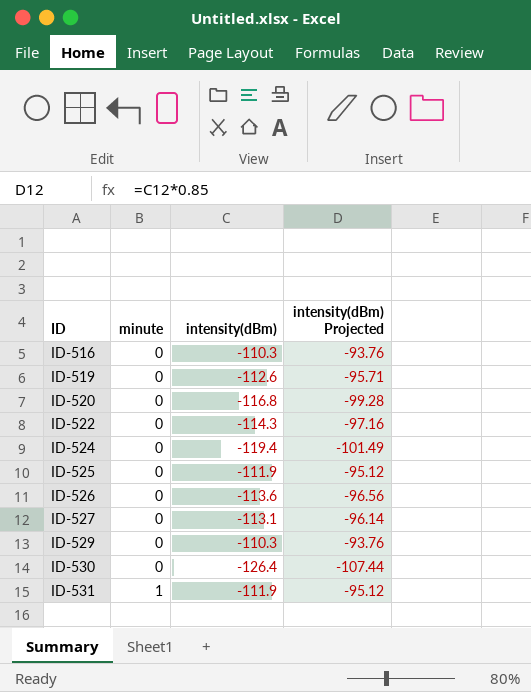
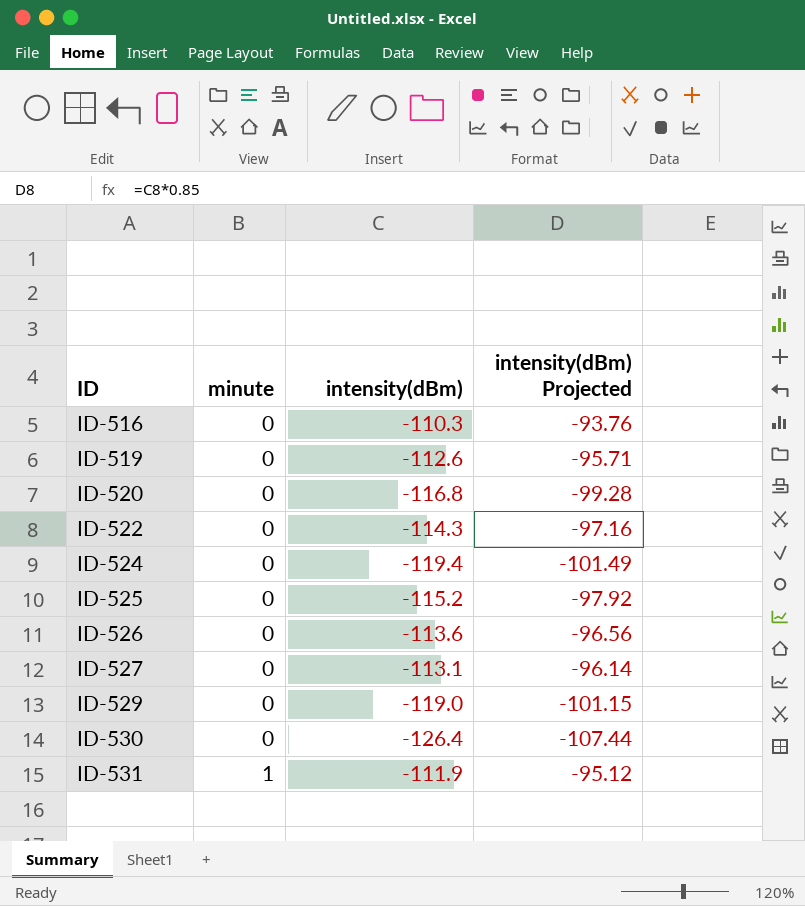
ID-525 | intensity(dBm): -111.9 -> -115.2
ID-525 | intensity(dBm) Projected: -95.12 -> -97.92
ID-529 | intensity(dBm): -110.3 -> -119.0
ID-529 | intensity(dBm) Projected: -93.76 -> -101.15

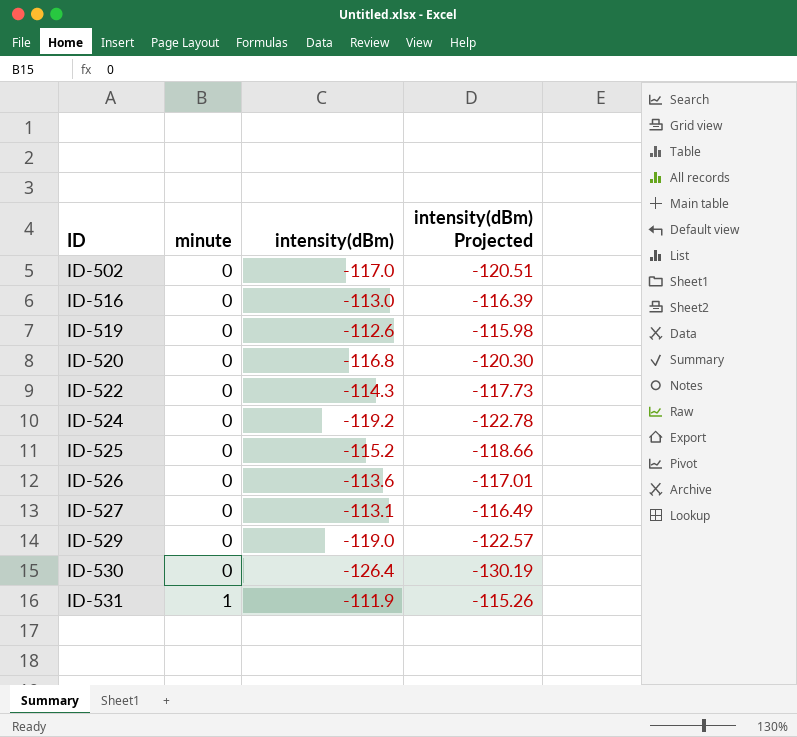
column intensity(dBm) Projected | formula: [intensity(dBm)] * 0.85 -> [intensity(dBm)] * 1.03
row ID-502: none -> 0 | -117.0 | -120.51
ID-516 | intensity(dBm): -110.3 -> -113.0
ID-524 | intensity(dBm): -119.4 -> -119.2

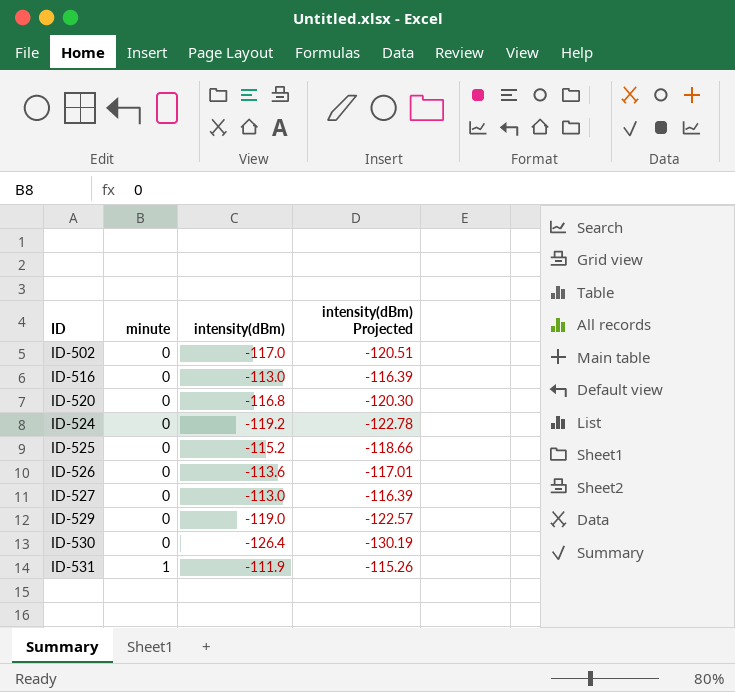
row ID-519: 0 | -112.6 | -115.98 -> none
row ID-522: 0 | -114.3 | -117.73 -> none
ID-527 | intensity(dBm): -113.1 -> -113.0
ID-527 | intensity(dBm) Projected: -116.49 -> -116.39

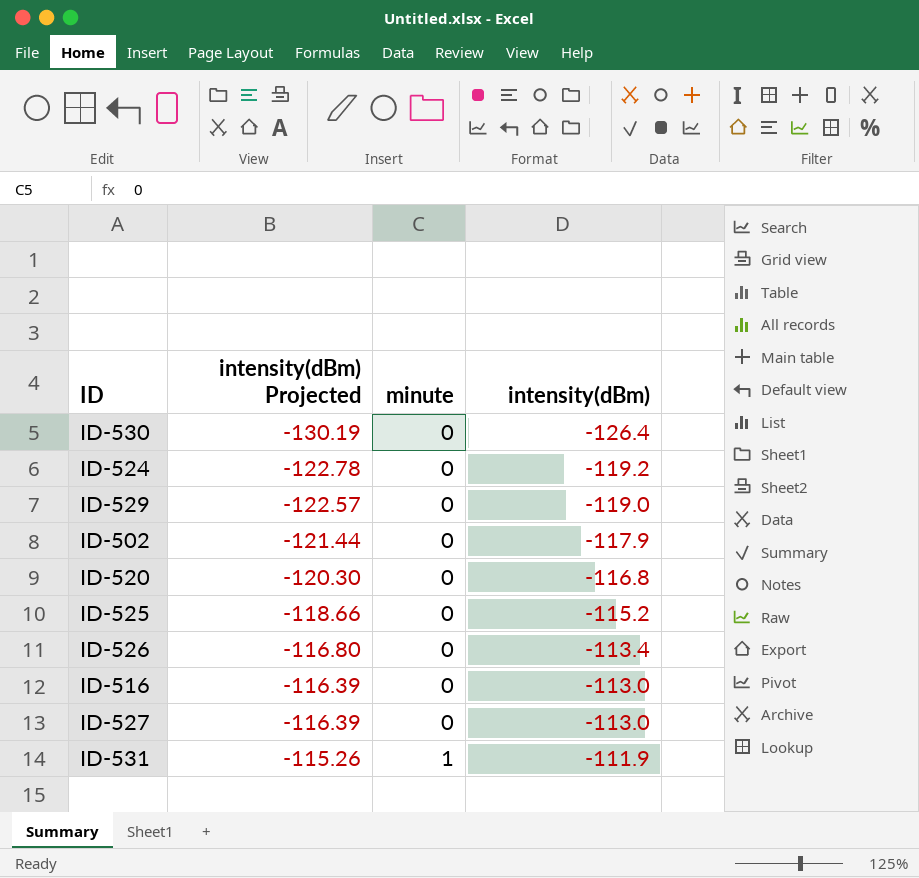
row order: ID ascending -> intensity(dBm) Projected ascending
column intensity(dBm) Projected | position: 4 -> 2
ID-502 | intensity(dBm) Projected: -120.51 -> -121.44
ID-502 | intensity(dBm): -117.0 -> -117.9
ID-526 | intensity(dBm) Projected: -117.01 -> -116.80
ID-526 | intensity(dBm): -113.6 -> -113.4

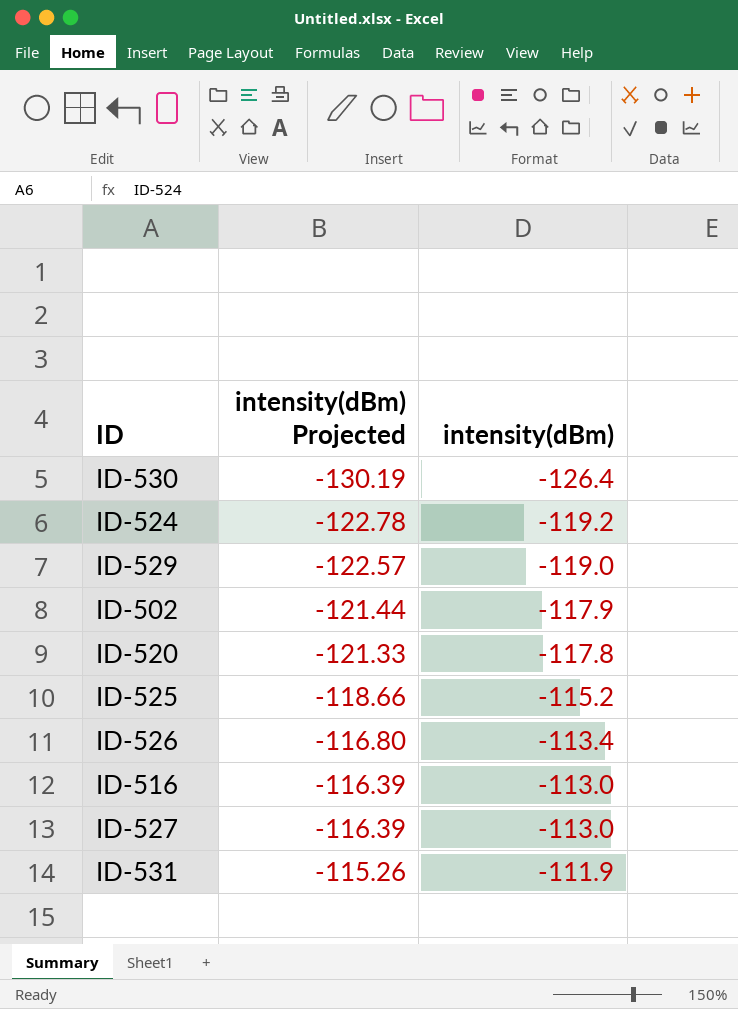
column minute | position: 3 -> none
ID-520 | intensity(dBm) Projected: -120.30 -> -121.33
ID-520 | intensity(dBm): -116.8 -> -117.8

